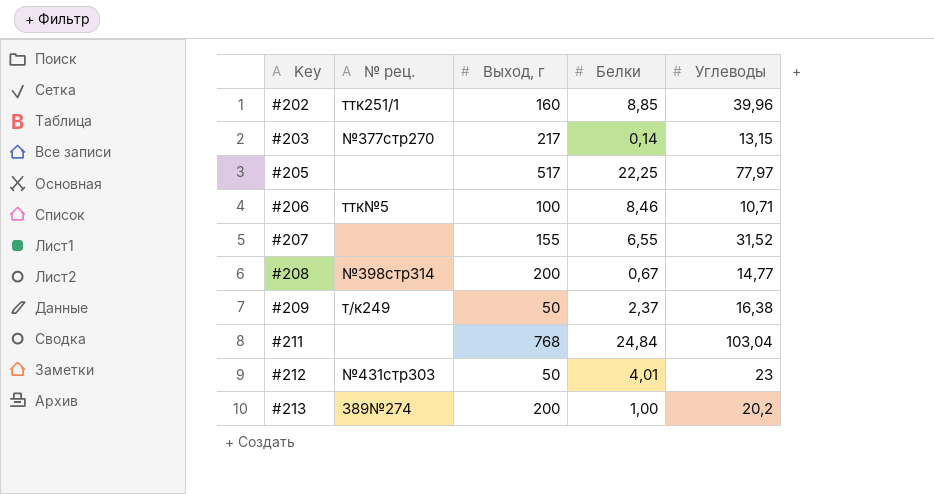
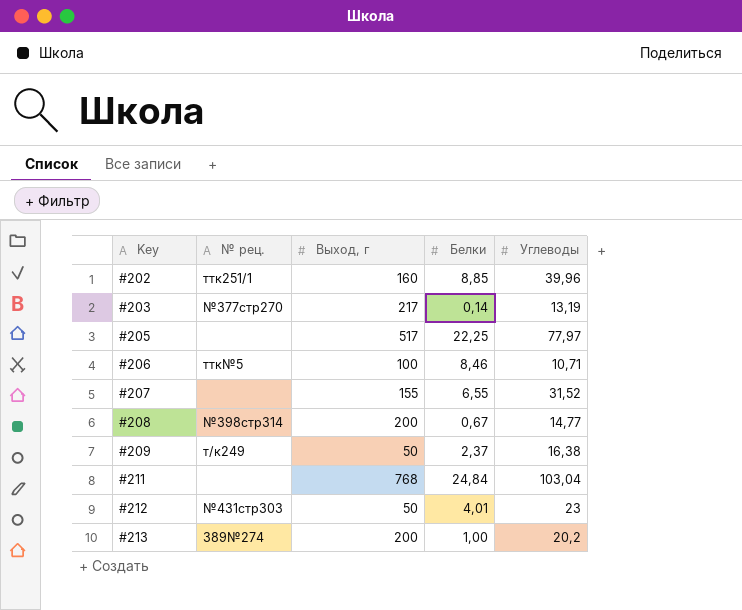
#203 | Углеводы: 13,15 -> 13,19

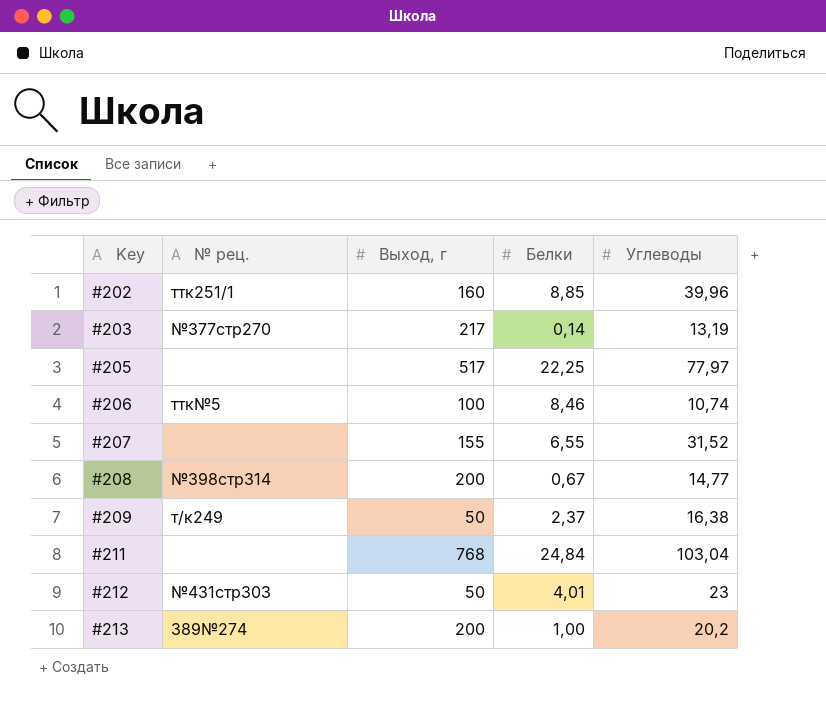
#206 | Углеводы: 10,71 -> 10,74

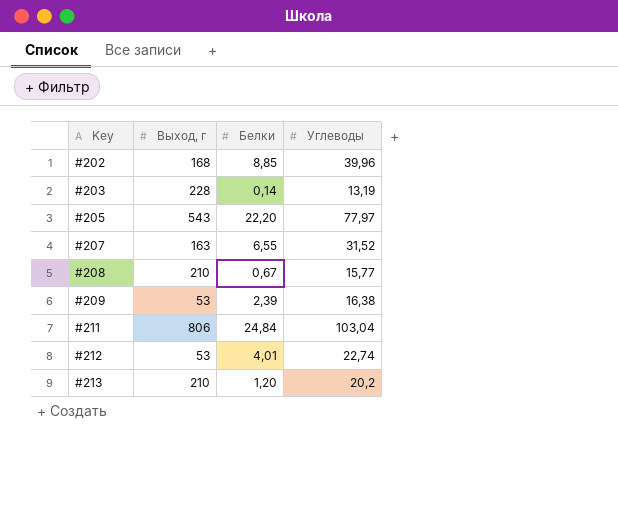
column № рец. | position: 2 -> none
row #206: ттк№5 | 100 | 8,46 | 10,74 -> none
#202 | Выход, г: 160 -> 168
#203 | Выход, г: 217 -> 228
#205 | Выход, г: 517 -> 543
#205 | Белки: 22,25 -> 22,20
#207 | Выход, г: 155 -> 163
#208 | Выход, г: 200 -> 210
#208 | Углеводы: 14,77 -> 15,77
#209 | Выход, г: 50 -> 53
#209 | Белки: 2,37 -> 2,39
#211 | Выход, г: 768 -> 806
#212 | Выход, г: 50 -> 53
#212 | Углеводы: 23 -> 22,74
#213 | Выход, г: 200 -> 210
#213 | Белки: 1,00 -> 1,20

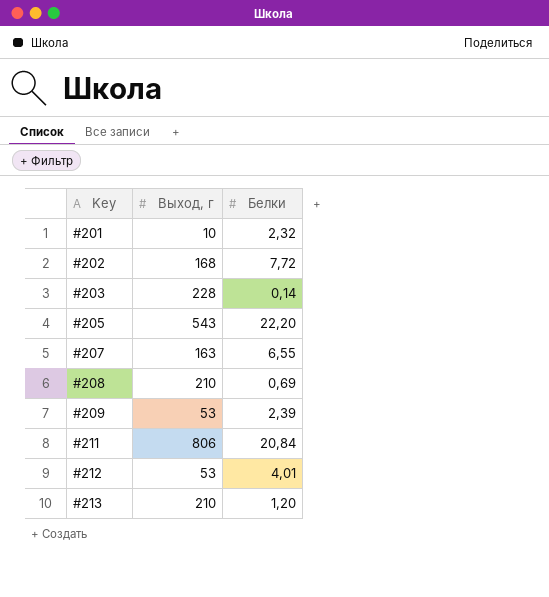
column Углеводы | position: 4 -> none
row #201: none -> 10 | 2,32
#202 | Белки: 8,85 -> 7,72
#208 | Белки: 0,67 -> 0,69
#211 | Белки: 24,84 -> 20,84

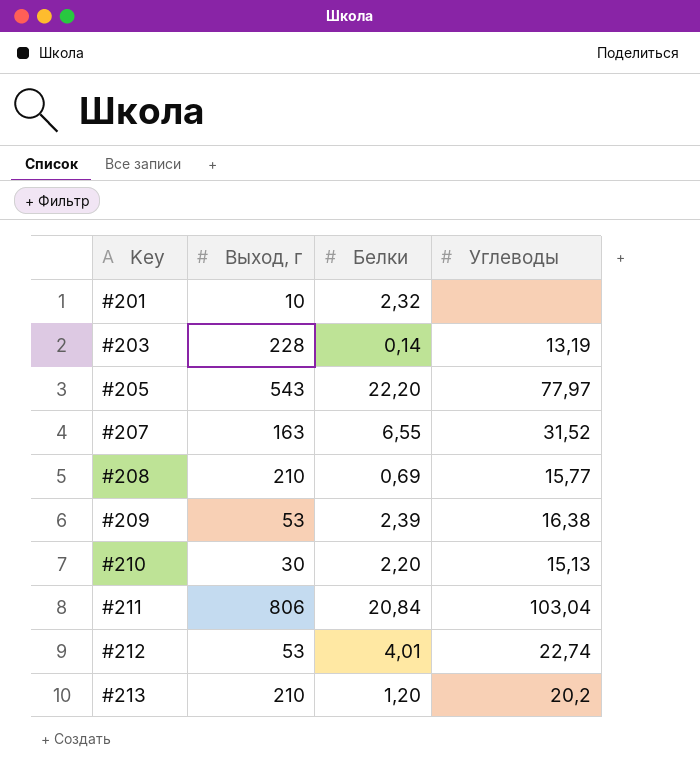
column Углеводы | position: none -> 4
row #202: 168 | 7,72 -> none
row #210: none -> 30 | 2,20 | 15,13

